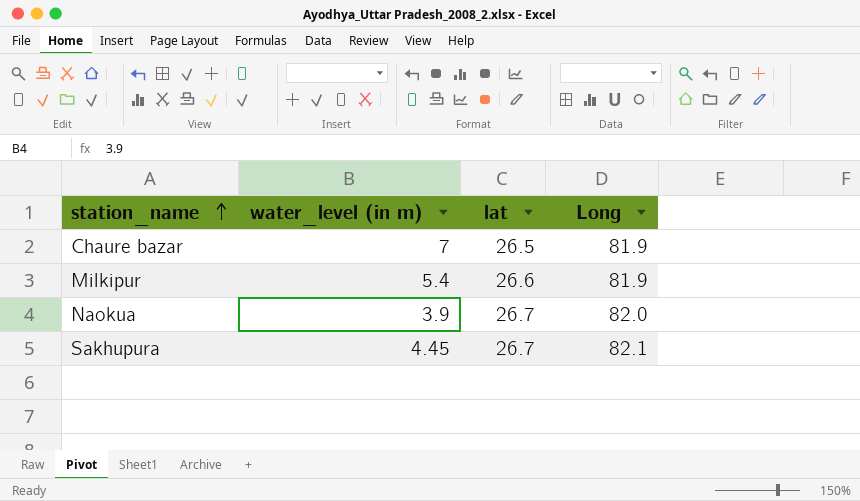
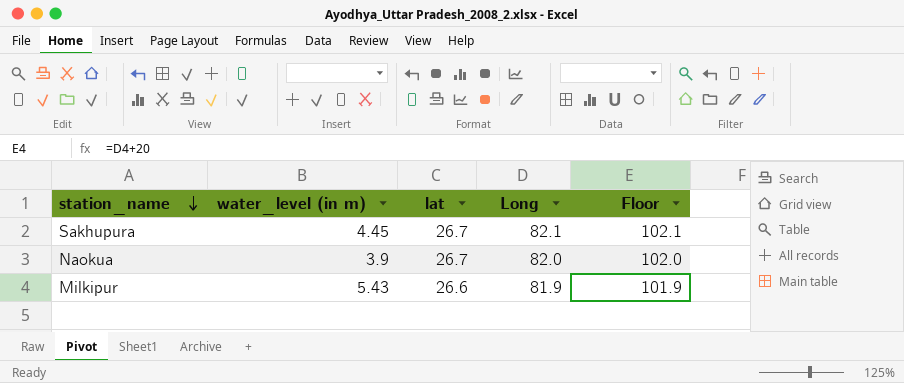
row order: station_name ascending -> station_name descending
column Floor | formula: none -> [Long] + 20
row Chaure bazar: 7 | 26.5 | 81.9 -> none
Milkipur | water_level (in m): 5.4 -> 5.43

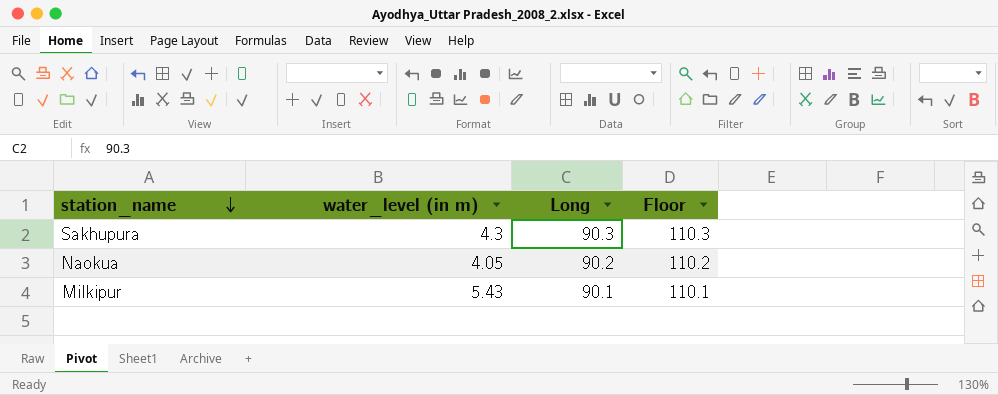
column lat | position: 3 -> none
Sakhupura | water_level (in m): 4.45 -> 4.3
Sakhupura | Long: 82.1 -> 90.3
Sakhupura | Floor: 102.1 -> 110.3
Naokua | water_level (in m): 3.9 -> 4.05
Naokua | Long: 82.0 -> 90.2
Naokua | Floor: 102.0 -> 110.2
Milkipur | Long: 81.9 -> 90.1
Milkipur | Floor: 101.9 -> 110.1

